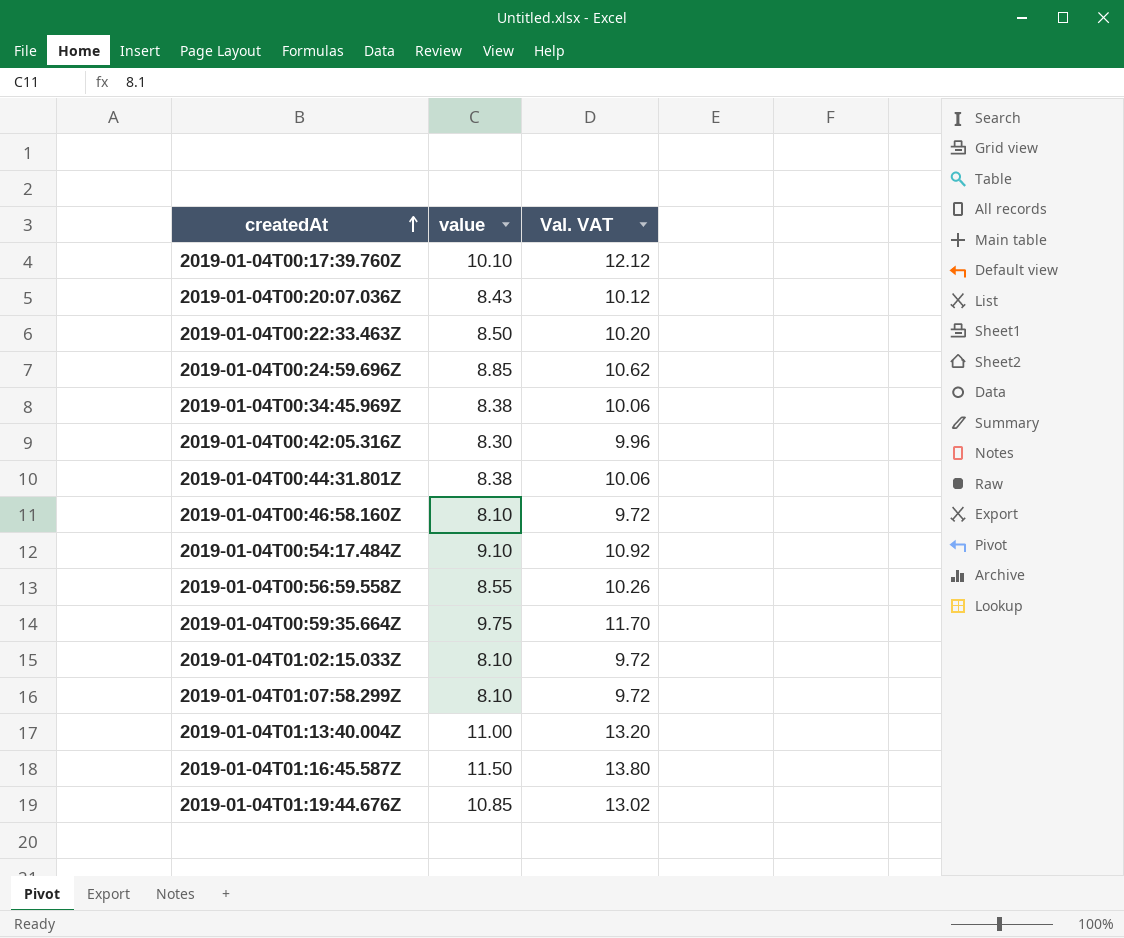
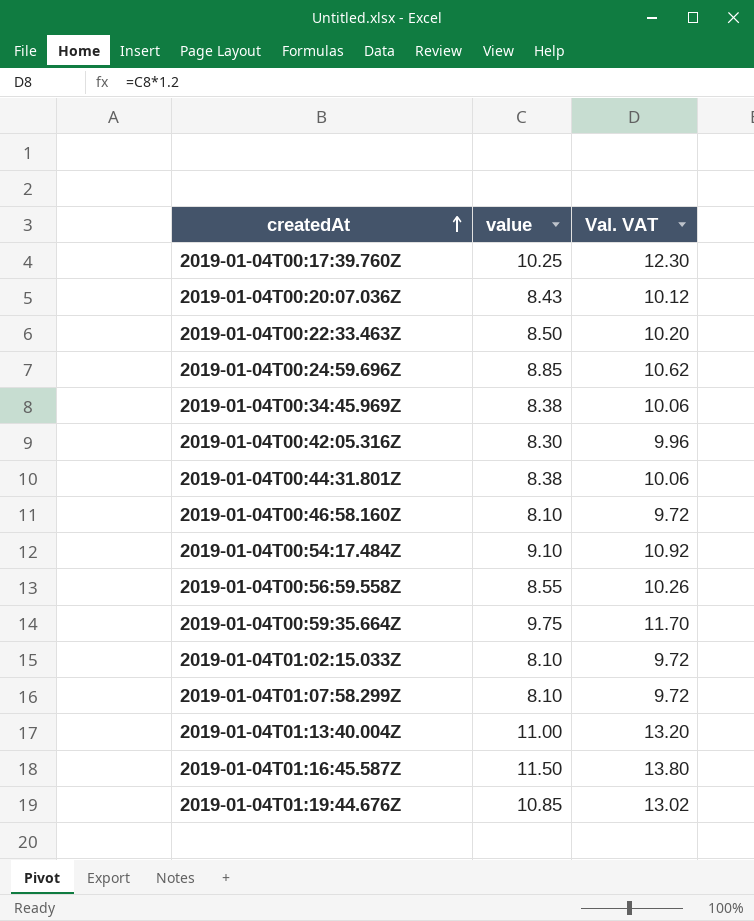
2019-01-04T00:17:39.760Z | value: 10.10 -> 10.25
2019-01-04T00:17:39.760Z | Val. VAT: 12.12 -> 12.30

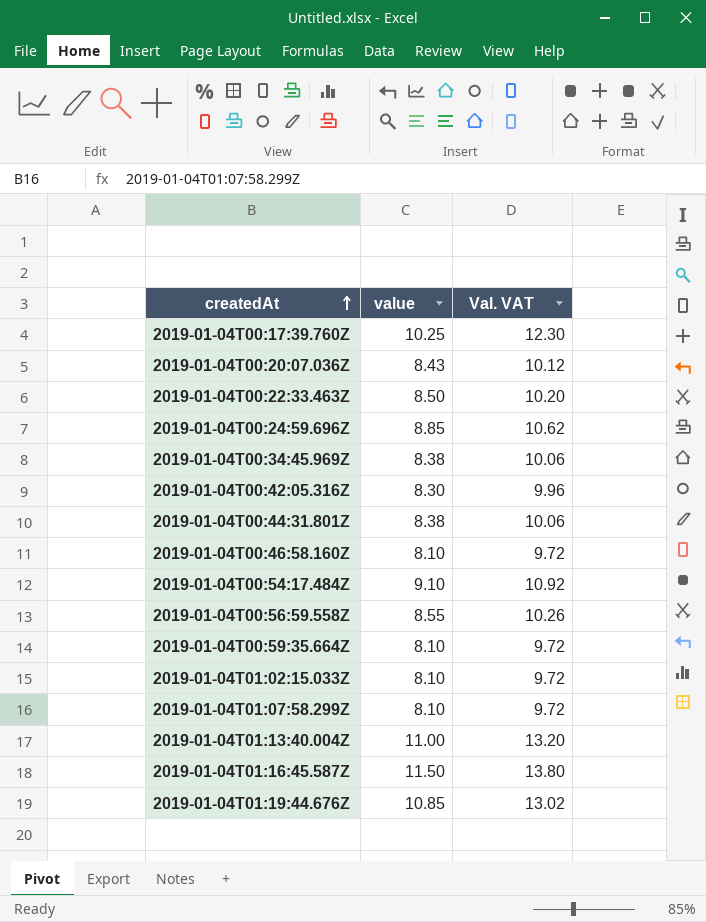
2019-01-04T00:59:35.664Z | value: 9.75 -> 8.10
2019-01-04T00:59:35.664Z | Val. VAT: 11.70 -> 9.72

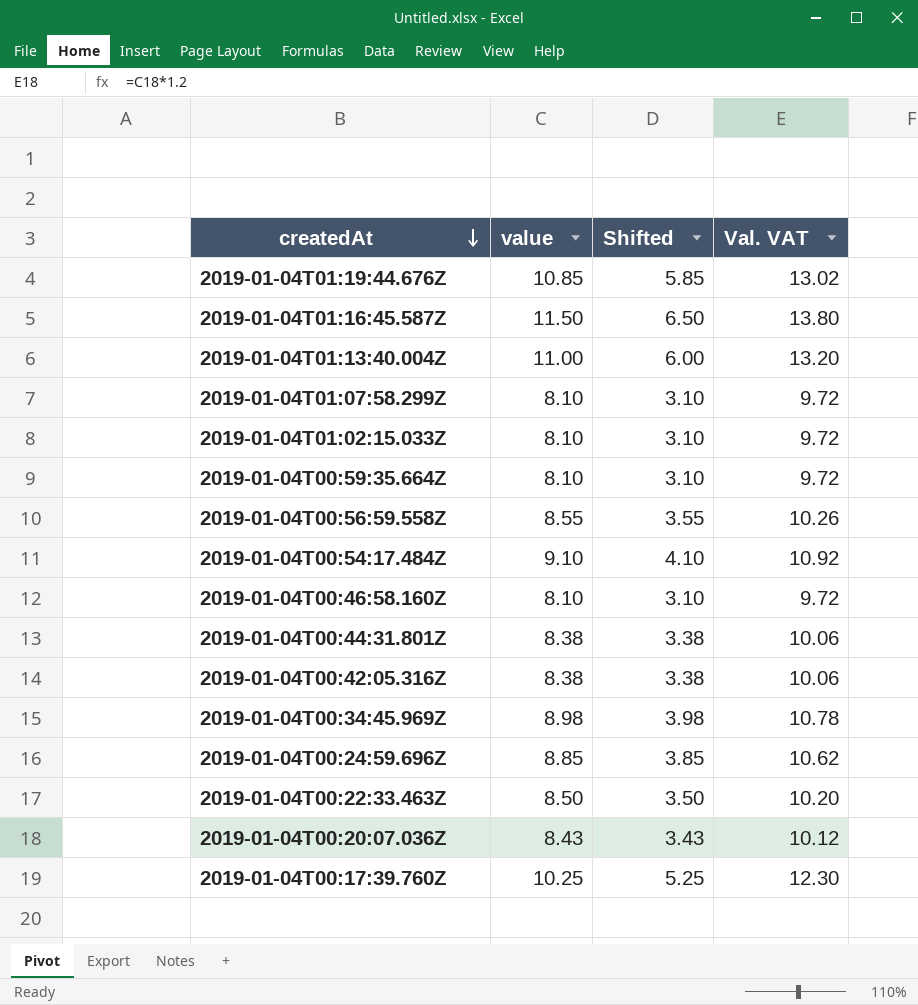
row order: createdAt ascending -> createdAt descending
column Shifted | formula: none -> [value] - 5
2019-01-04T00:42:05.316Z | value: 8.30 -> 8.38
2019-01-04T00:42:05.316Z | Val. VAT: 9.96 -> 10.06
2019-01-04T00:34:45.969Z | value: 8.38 -> 8.98
2019-01-04T00:34:45.969Z | Val. VAT: 10.06 -> 10.78

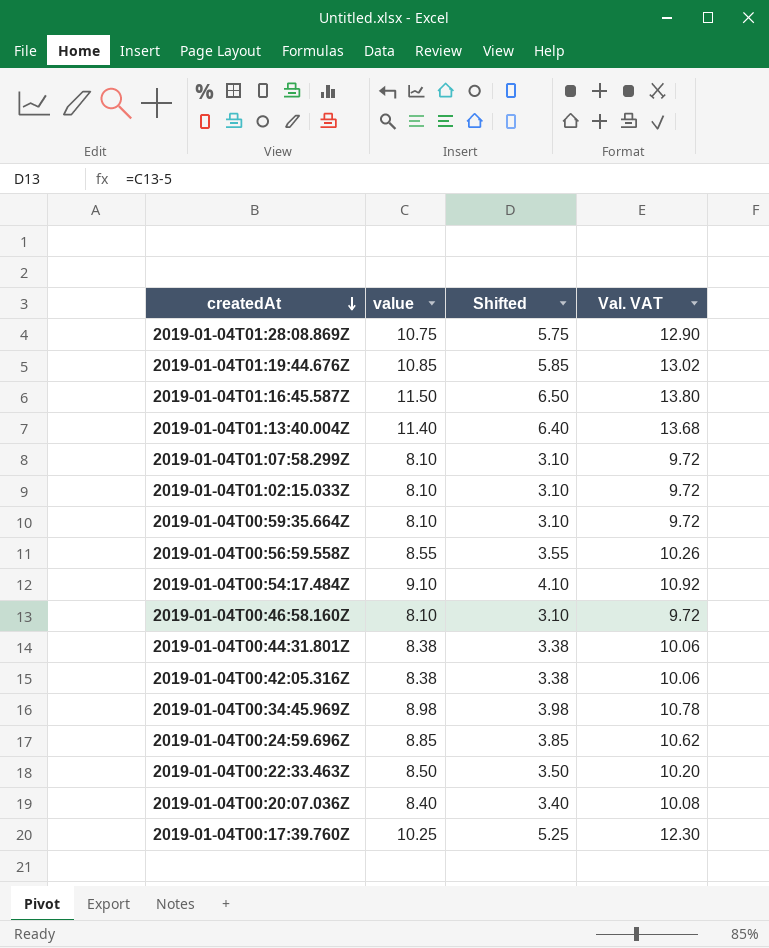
row 2019-01-04T01:28:08.869Z: none -> 10.75 | 5.75 | 12.90
2019-01-04T01:13:40.004Z | value: 11.00 -> 11.40
2019-01-04T01:13:40.004Z | Shifted: 6.00 -> 6.40
2019-01-04T01:13:40.004Z | Val. VAT: 13.20 -> 13.68
2019-01-04T00:20:07.036Z | value: 8.43 -> 8.40
2019-01-04T00:20:07.036Z | Shifted: 3.43 -> 3.40
2019-01-04T00:20:07.036Z | Val. VAT: 10.12 -> 10.08

